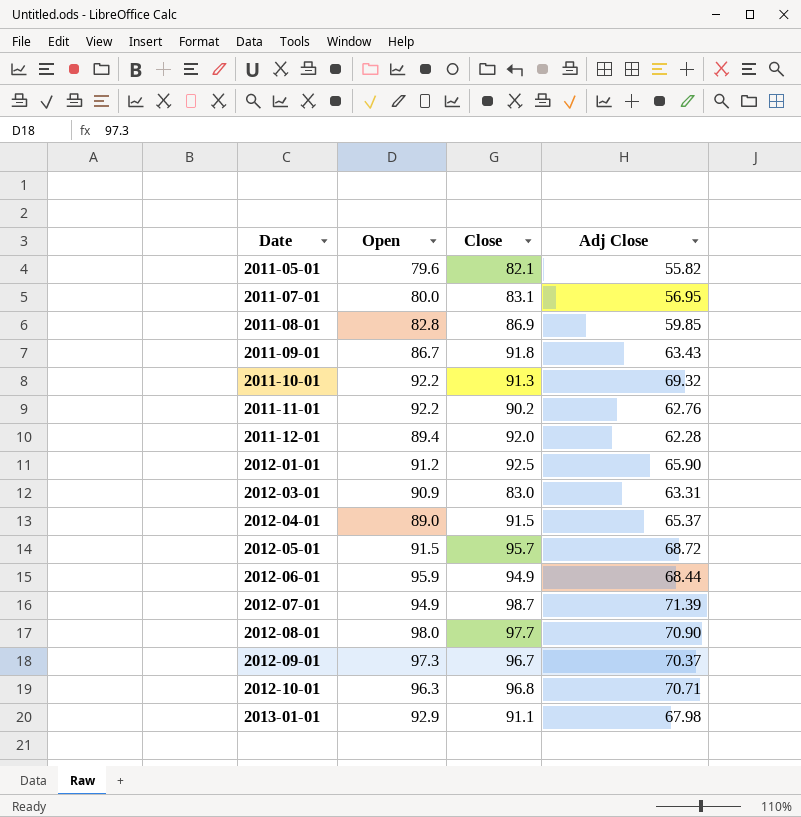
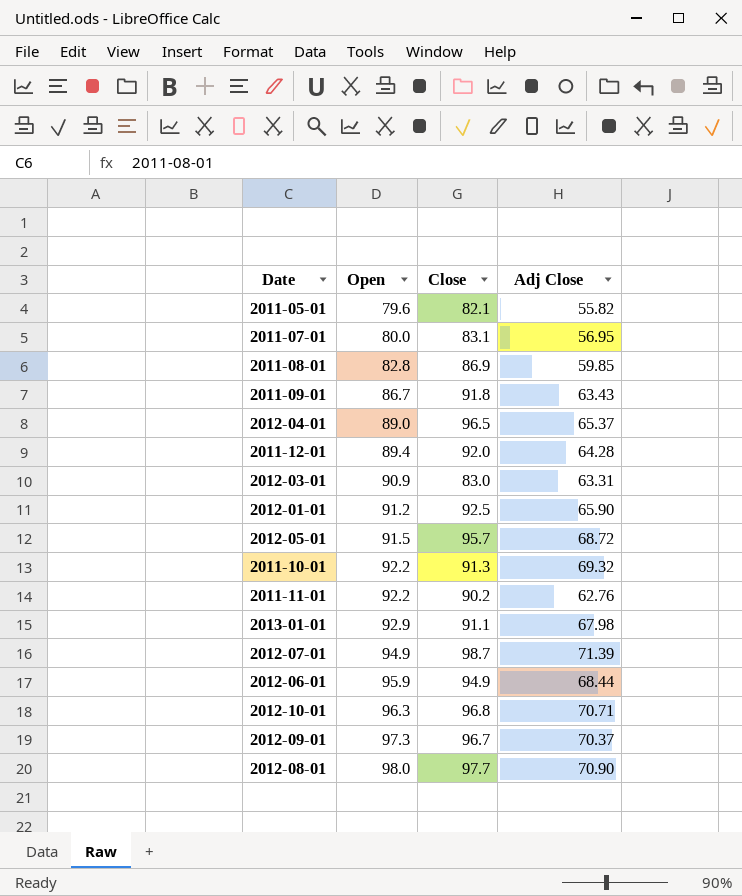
row order: Date ascending -> Open ascending
2012-04-01 | Close: 91.5 -> 96.5
2011-12-01 | Adj Close: 62.28 -> 64.28

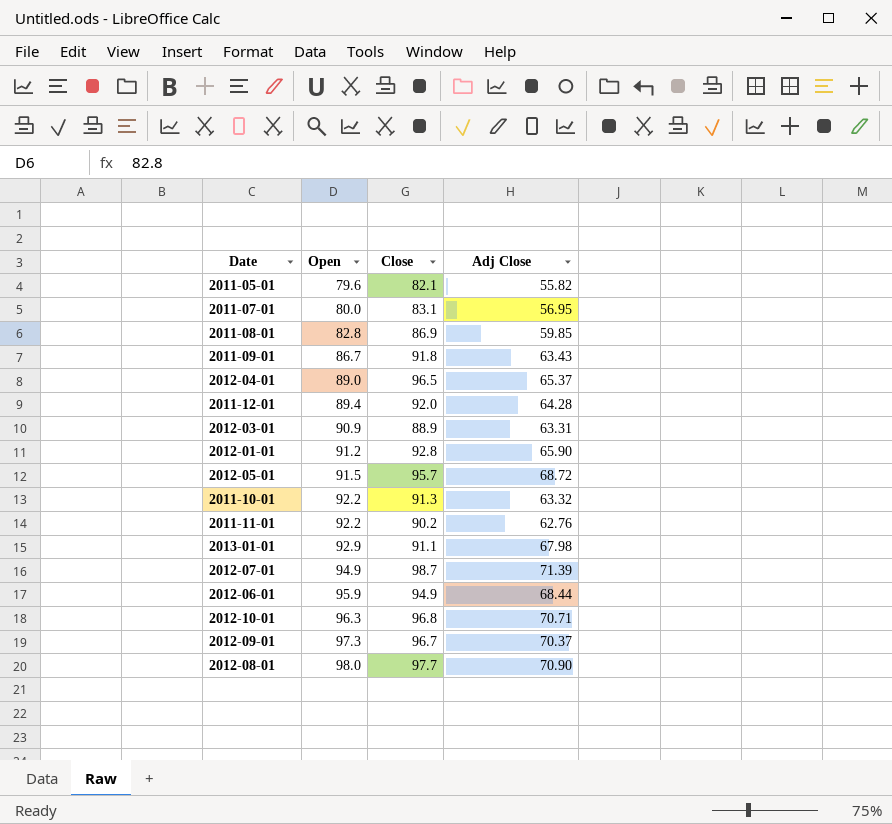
2012-03-01 | Close: 83.0 -> 88.9
2012-01-01 | Close: 92.5 -> 92.8
2011-10-01 | Adj Close: 69.32 -> 63.32

